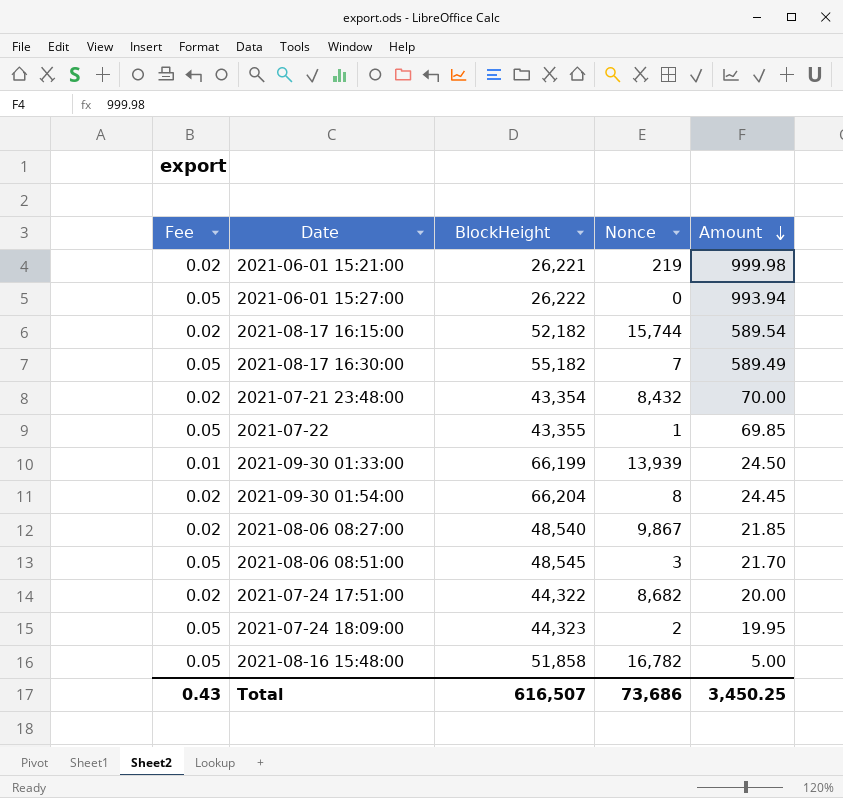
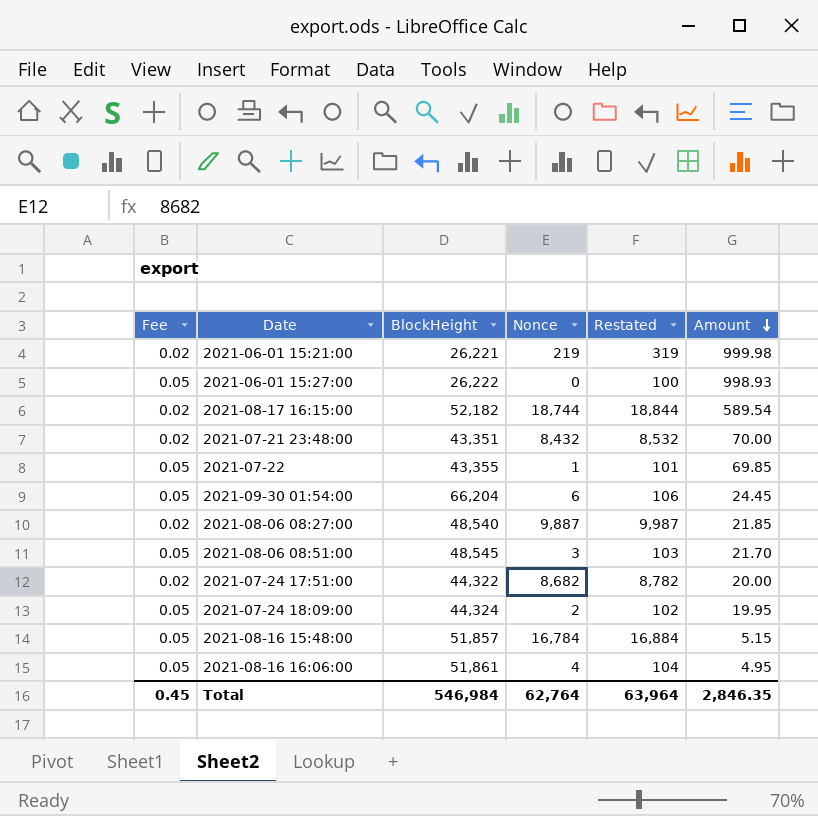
column Restated | formula: none -> [Nonce] + 100
row 2021-08-17 16:30:00: 0.05 | 55,182 | 7 | 589.49 -> none
row 2021-09-30 01:33:00: 0.01 | 66,199 | 13,939 | 24.50 -> none
2021-06-01 15:27:00 | Amount: 993.94 -> 998.93
2021-08-17 16:15:00 | Nonce: 15,744 -> 18,744
2021-07-21 23:48:00 | BlockHeight: 43,354 -> 43,351
2021-09-30 01:54:00 | Fee: 0.02 -> 0.05
2021-09-30 01:54:00 | Nonce: 8 -> 6
2021-08-06 08:27:00 | Nonce: 9,867 -> 9,887
2021-07-24 18:09:00 | BlockHeight: 44,323 -> 44,324
2021-08-16 15:48:00 | BlockHeight: 51,858 -> 51,857
2021-08-16 15:48:00 | Nonce: 16,782 -> 16,784
2021-08-16 15:48:00 | Amount: 5.00 -> 5.15
row 2021-08-16 16:06:00: none -> 0.05 | 51,861 | 4 | 104 | 4.95
Total | Fee: 0.43 -> 0.45
Total | BlockHeight: 616,507 -> 546,984
Total | Nonce: 73,686 -> 62,764
Total | Amount: 3,450.25 -> 2,846.35

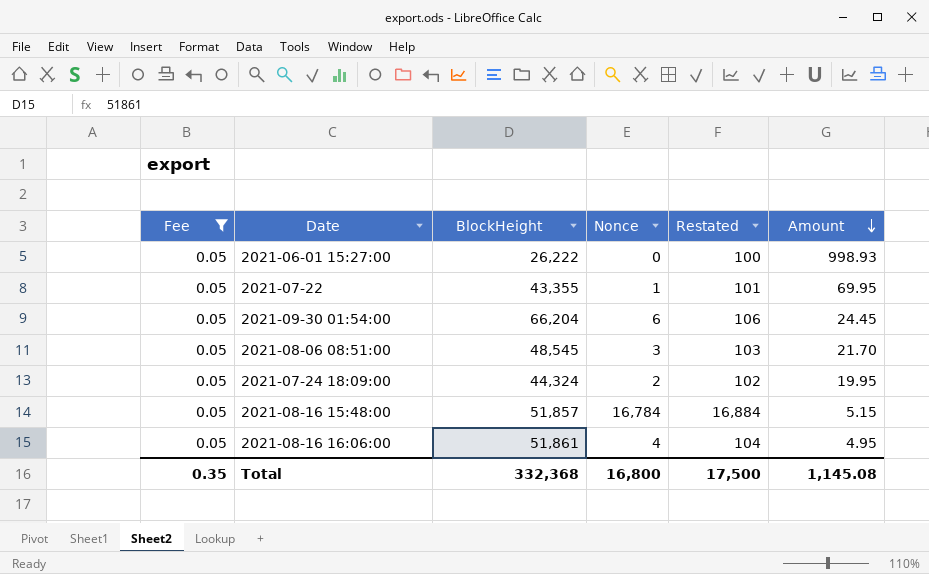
filter: none -> Fee = 0.05
2021-07-22 | Amount: 69.85 -> 69.95
Total | Fee: 0.45 -> 0.35
Total | BlockHeight: 546,984 -> 332,368
Total | Nonce: 62,764 -> 16,800
Total | Restated: 63,964 -> 17,500
Total | Amount: 2,846.35 -> 1,145.08

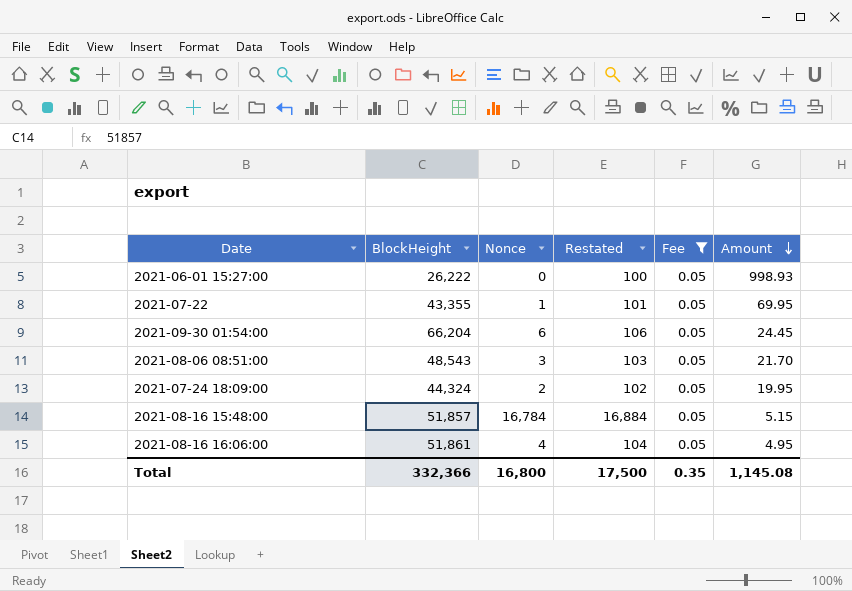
column Fee | position: 1 -> 5
2021-08-06 08:51:00 | BlockHeight: 48,545 -> 48,543
Total | BlockHeight: 332,368 -> 332,366

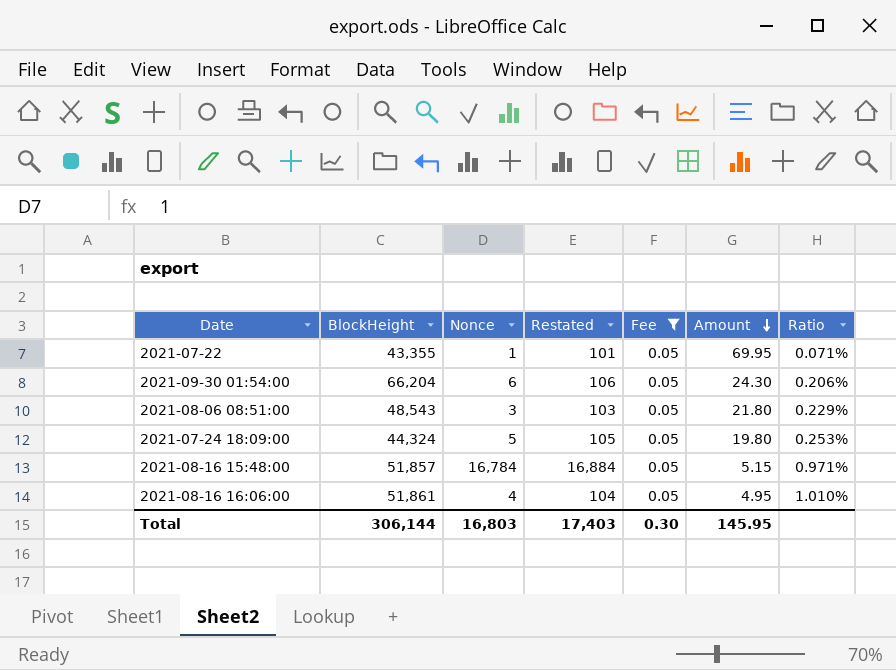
column Ratio | formula: none -> [Fee] / [Amount]
row 2021-06-01 15:27:00: 26,222 | 0 | 100 | 0.05 | 998.93 -> none
2021-09-30 01:54:00 | Amount: 24.45 -> 24.30
2021-08-06 08:51:00 | Amount: 21.70 -> 21.80
2021-07-24 18:09:00 | Nonce: 2 -> 5
2021-07-24 18:09:00 | Restated: 102 -> 105
2021-07-24 18:09:00 | Amount: 19.95 -> 19.80
Total | BlockHeight: 332,366 -> 306,144
Total | Nonce: 16,800 -> 16,803
Total | Restated: 17,500 -> 17,403
Total | Fee: 0.35 -> 0.30
Total | Amount: 1,145.08 -> 145.95

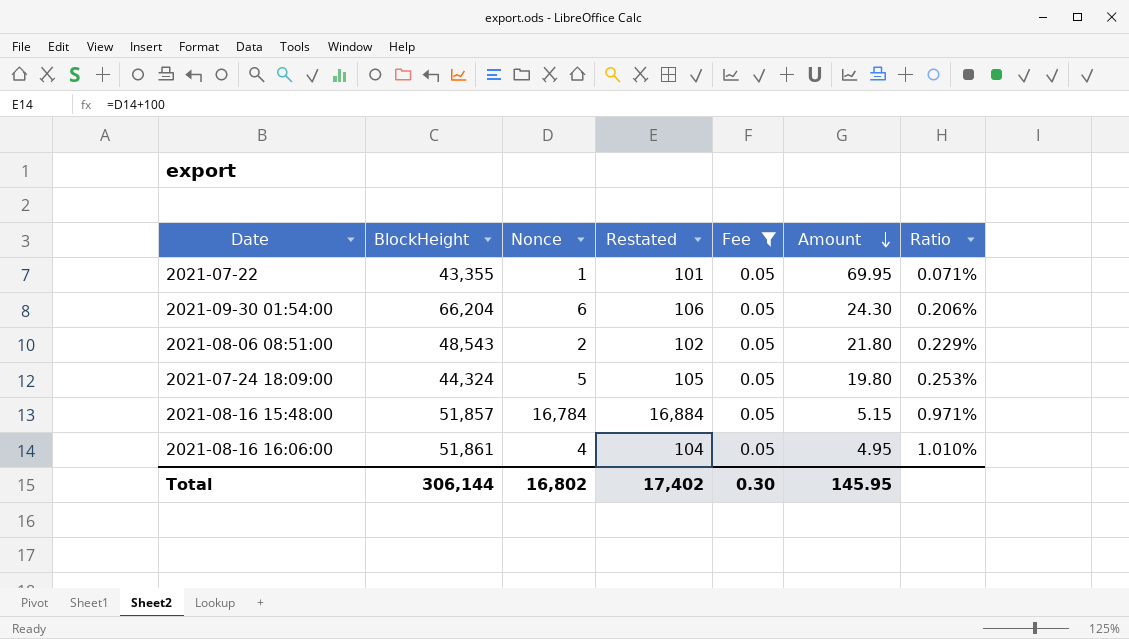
2021-08-06 08:51:00 | Nonce: 3 -> 2
2021-08-06 08:51:00 | Restated: 103 -> 102
Total | Nonce: 16,803 -> 16,802
Total | Restated: 17,403 -> 17,402

